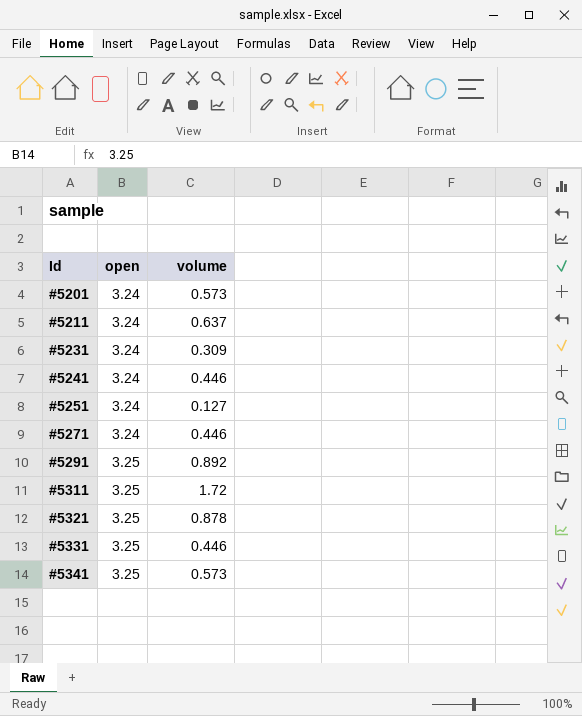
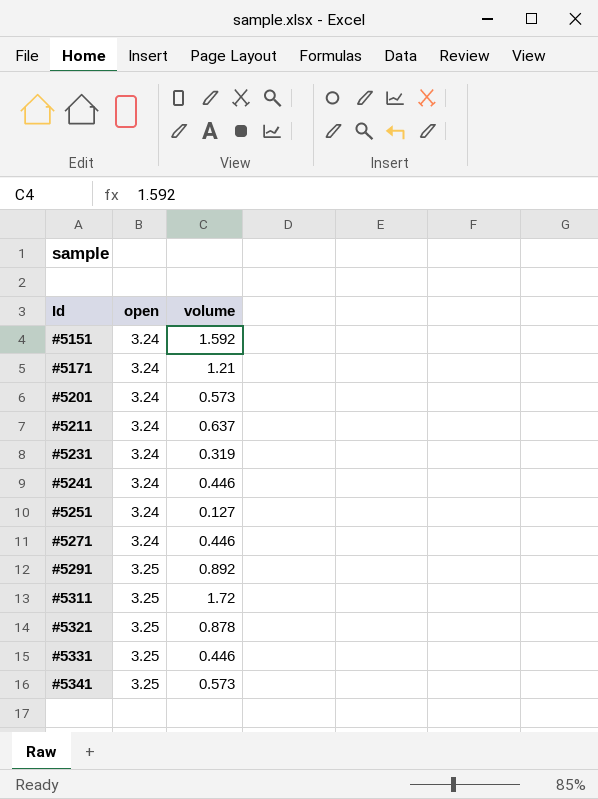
row #5151: none -> 3.24 | 1.592
row #5171: none -> 3.24 | 1.21
#5231 | volume: 0.309 -> 0.319

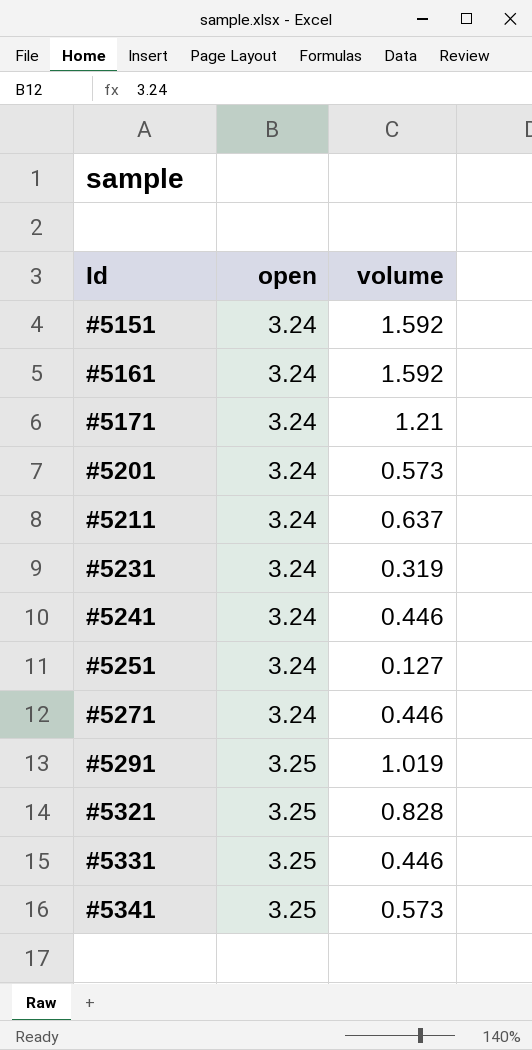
row #5311: 3.25 | 1.72 -> none
row #5161: none -> 3.24 | 1.592
#5291 | volume: 0.892 -> 1.019
#5321 | volume: 0.878 -> 0.828

